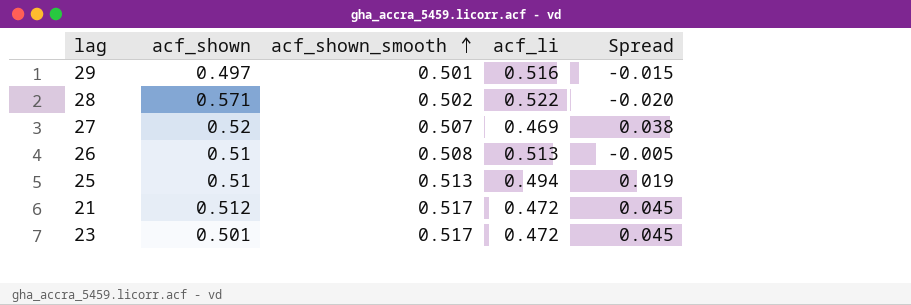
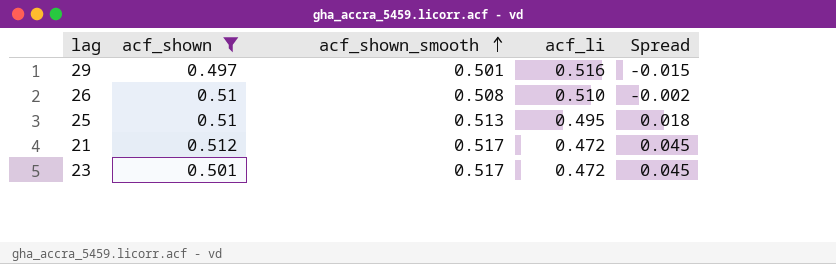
filter: none -> acf_shown <= 0.512
26 | acf_li: 0.513 -> 0.510
26 | Spread: -0.005 -> -0.002
25 | acf_li: 0.494 -> 0.495
25 | Spread: 0.019 -> 0.018

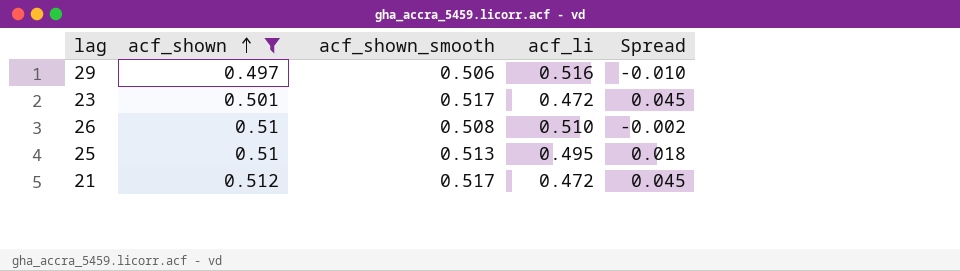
row order: acf_shown_smooth ascending -> acf_shown ascending
29 | acf_shown_smooth: 0.501 -> 0.506
29 | Spread: -0.015 -> -0.010

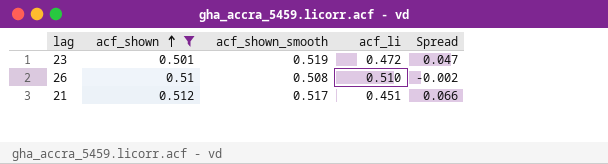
row 29: 0.497 | 0.506 | 0.516 | -0.010 -> none
row 25: 0.51 | 0.513 | 0.495 | 0.018 -> none
23 | acf_shown_smooth: 0.517 -> 0.519
23 | Spread: 0.045 -> 0.047
21 | acf_li: 0.472 -> 0.451
21 | Spread: 0.045 -> 0.066

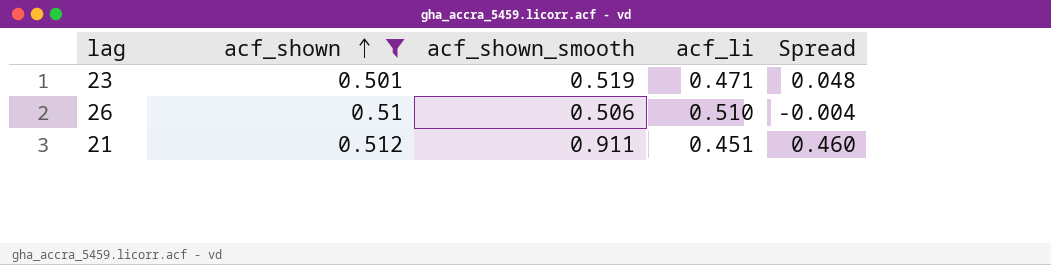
23 | acf_li: 0.472 -> 0.471
23 | Spread: 0.047 -> 0.048
26 | acf_shown_smooth: 0.508 -> 0.506
26 | Spread: -0.002 -> -0.004
21 | acf_shown_smooth: 0.517 -> 0.911
21 | Spread: 0.066 -> 0.460

